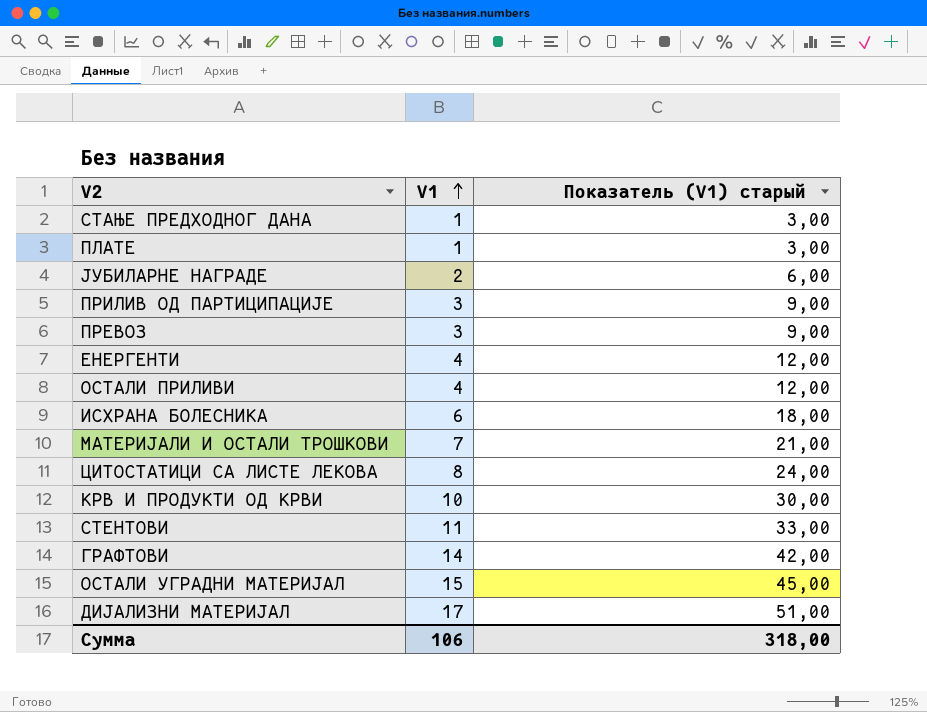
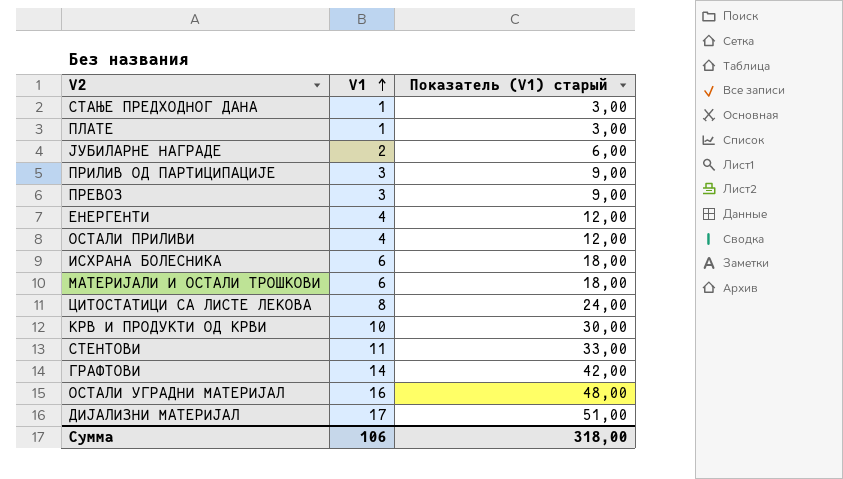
МАТЕРИЈАЛИ И ОСТАЛИ ТРОШКОВИ | V1: 7 -> 6
МАТЕРИЈАЛИ И ОСТАЛИ ТРОШКОВИ | Показатель (V1) старый: 21,00 -> 18,00
ОСТАЛИ УГРАДНИ МАТЕРИЈАЛ | V1: 15 -> 16
ОСТАЛИ УГРАДНИ МАТЕРИЈАЛ | Показатель (V1) старый: 45,00 -> 48,00

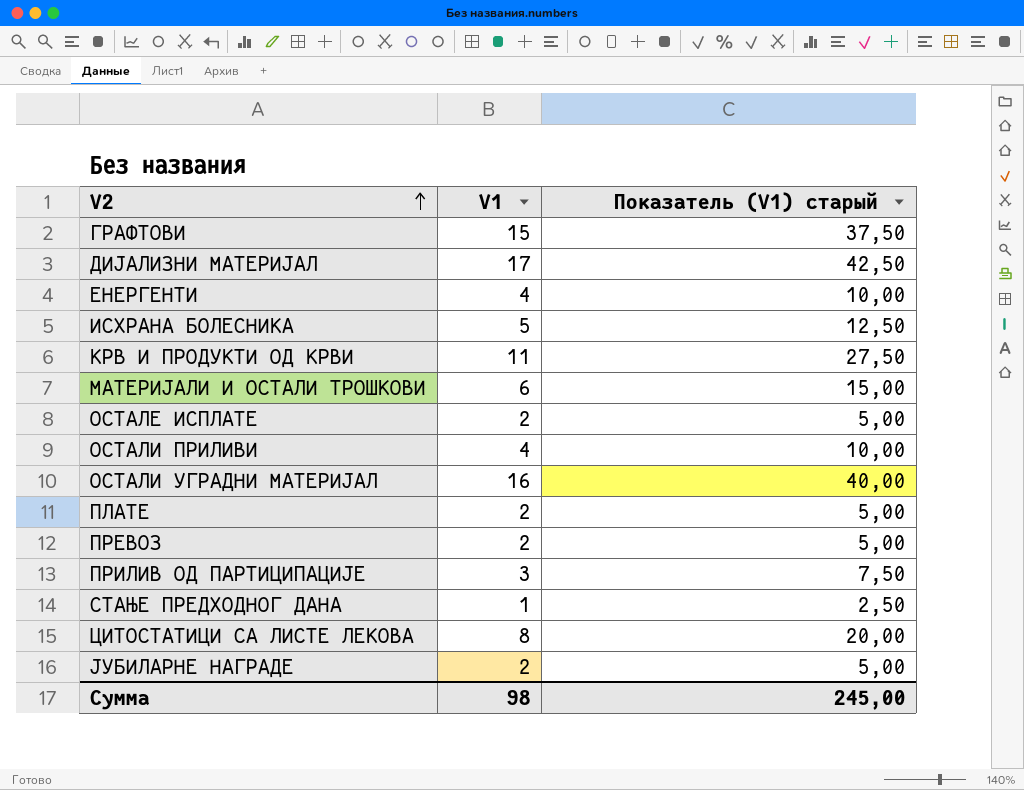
row order: V1 ascending -> V2 ascending
column Показатель (V1) старый | formula: [V1] * 3 -> [V1] * 2,5
row СТЕНТОВИ: 11 | 33,00 -> none
ГРАФТОВИ | V1: 14 -> 15
ИСХРАНА БОЛЕСНИКА | V1: 6 -> 5
КРВ И ПРОДУКТИ ОД КРВИ | V1: 10 -> 11
row ОСТАЛЕ ИСПЛАТЕ: none -> 2 | 5,00
ПЛАТЕ | V1: 1 -> 2
ПРЕВОЗ | V1: 3 -> 2
Сумма | V1: 106 -> 98
Сумма | Показатель (V1) старый: 318,00 -> 245,00

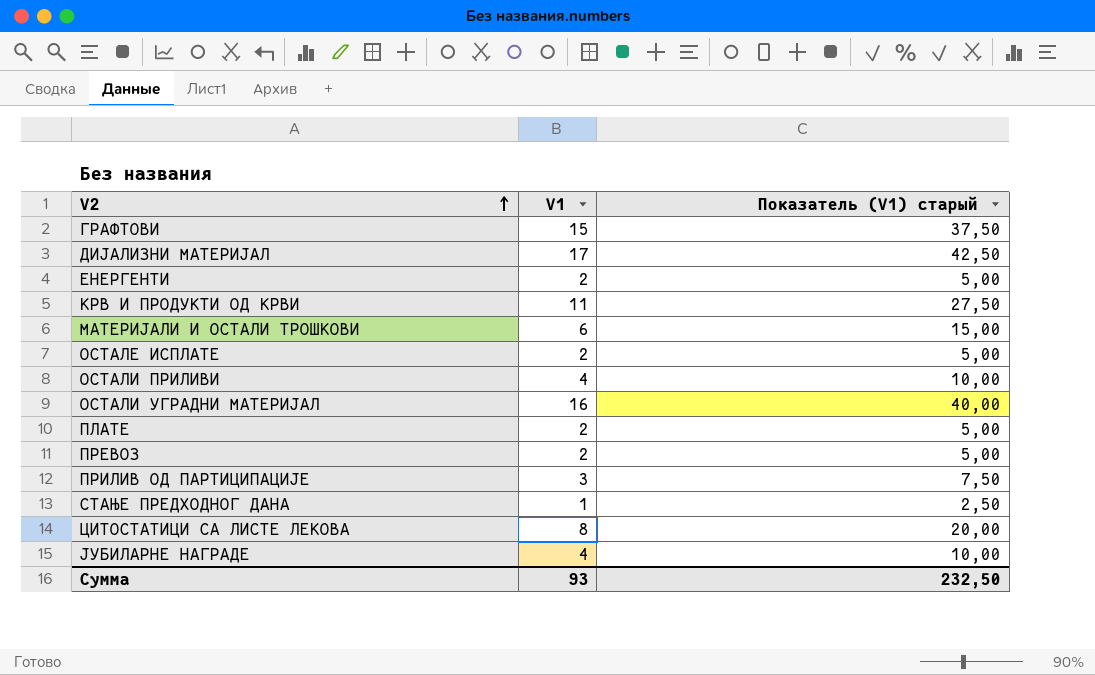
row ИСХРАНА БОЛЕСНИКА: 5 | 12,50 -> none
ЕНЕРГЕНТИ | V1: 4 -> 2
ЕНЕРГЕНТИ | Показатель (V1) старый: 10,00 -> 5,00
ЈУБИЛАРНЕ НАГРАДЕ | V1: 2 -> 4
ЈУБИЛАРНЕ НАГРАДЕ | Показатель (V1) старый: 5,00 -> 10,00
Сумма | V1: 98 -> 93
Сумма | Показатель (V1) старый: 245,00 -> 232,50

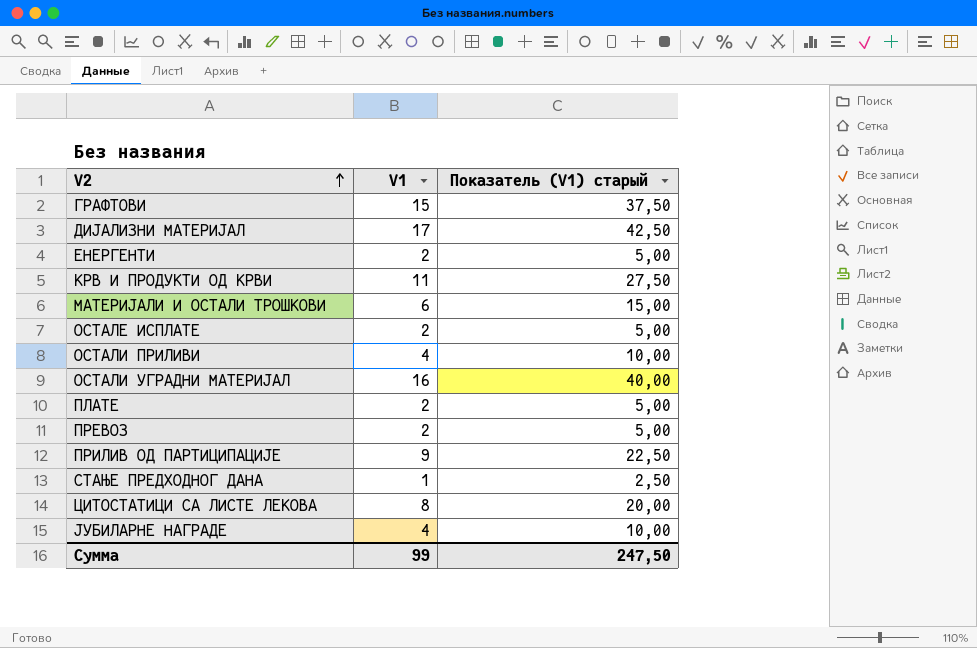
ПРИЛИВ ОД ПАРТИЦИПАЦИЈЕ | V1: 3 -> 9
ПРИЛИВ ОД ПАРТИЦИПАЦИЈЕ | Показатель (V1) старый: 7,50 -> 22,50
Сумма | V1: 93 -> 99
Сумма | Показатель (V1) старый: 232,50 -> 247,50

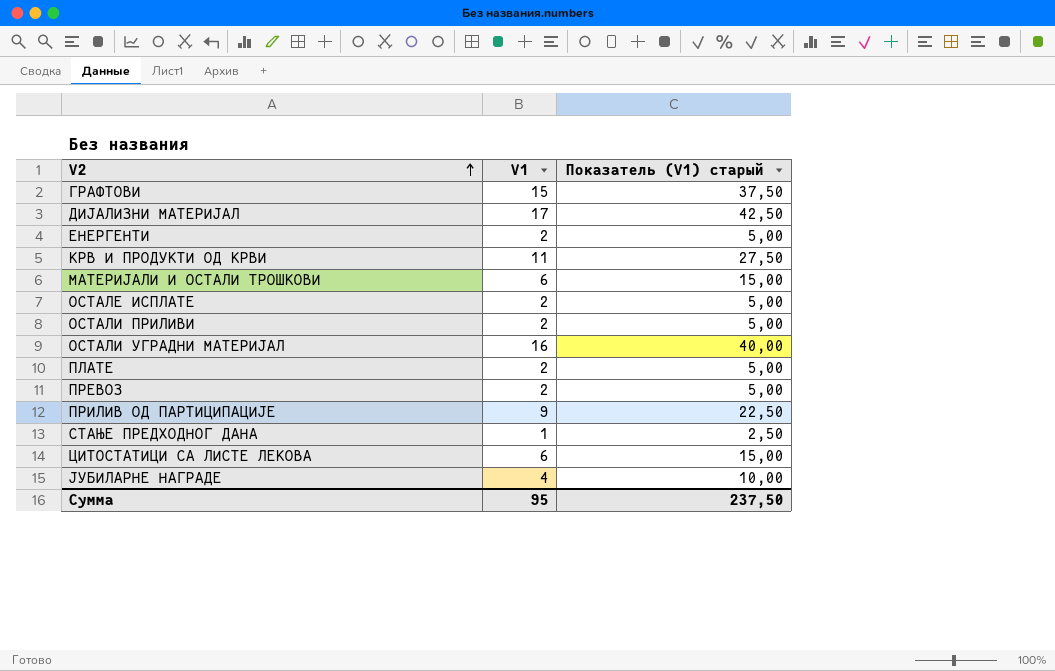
ОСТАЛИ ПРИЛИВИ | V1: 4 -> 2
ОСТАЛИ ПРИЛИВИ | Показатель (V1) старый: 10,00 -> 5,00
ЦИТОСТАТИЦИ СА ЛИСТЕ ЛЕКОВА | V1: 8 -> 6
ЦИТОСТАТИЦИ СА ЛИСТЕ ЛЕКОВА | Показатель (V1) старый: 20,00 -> 15,00
Сумма | V1: 99 -> 95
Сумма | Показатель (V1) старый: 247,50 -> 237,50

